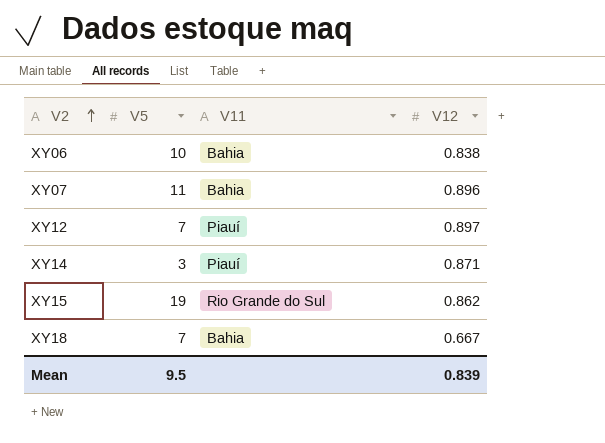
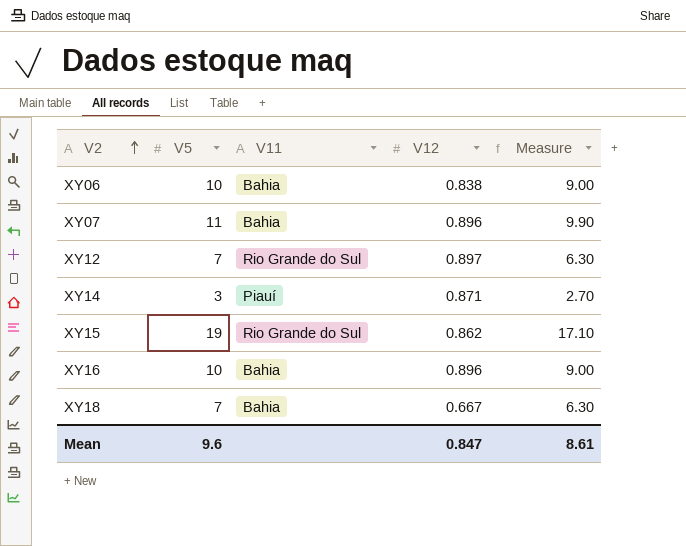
column Measure | formula: none -> [V5] * 0.9
XY12 | V11: Piauí -> Rio Grande do Sul
row XY16: none -> 10 | Bahia | 0.896 | 9.00
Mean | V5: 9.5 -> 9.6
Mean | V12: 0.839 -> 0.847

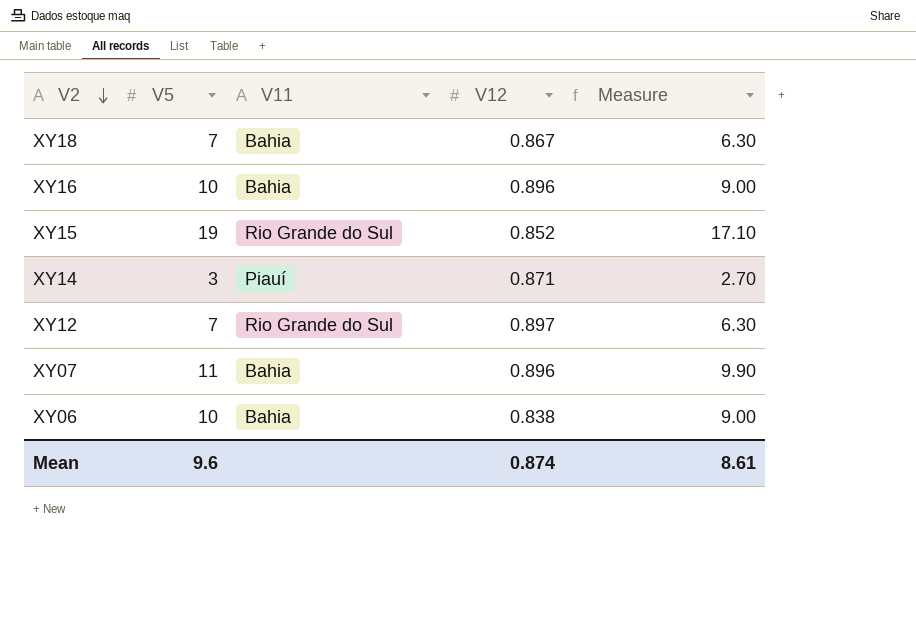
row order: V2 ascending -> V2 descending
XY18 | V12: 0.667 -> 0.867
XY15 | V12: 0.862 -> 0.852
Mean | V12: 0.847 -> 0.874

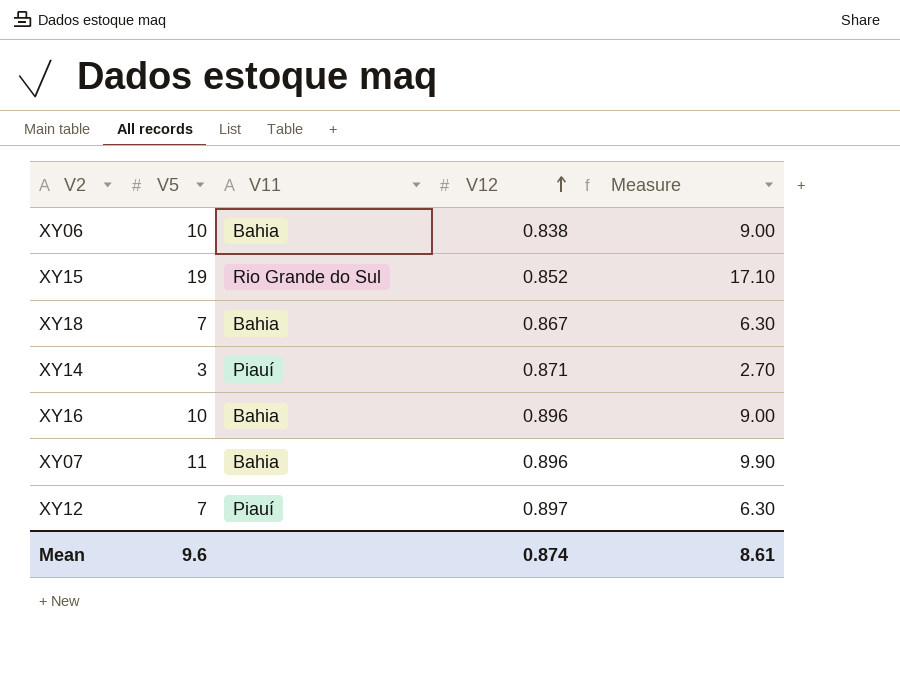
row order: V2 descending -> V12 ascending
XY12 | V11: Rio Grande do Sul -> Piauí

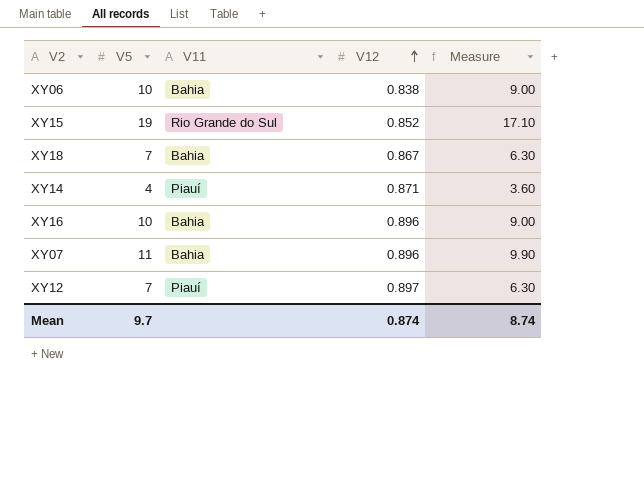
XY14 | V5: 3 -> 4
XY14 | Measure: 2.70 -> 3.60
Mean | V5: 9.6 -> 9.7
Mean | Measure: 8.61 -> 8.74

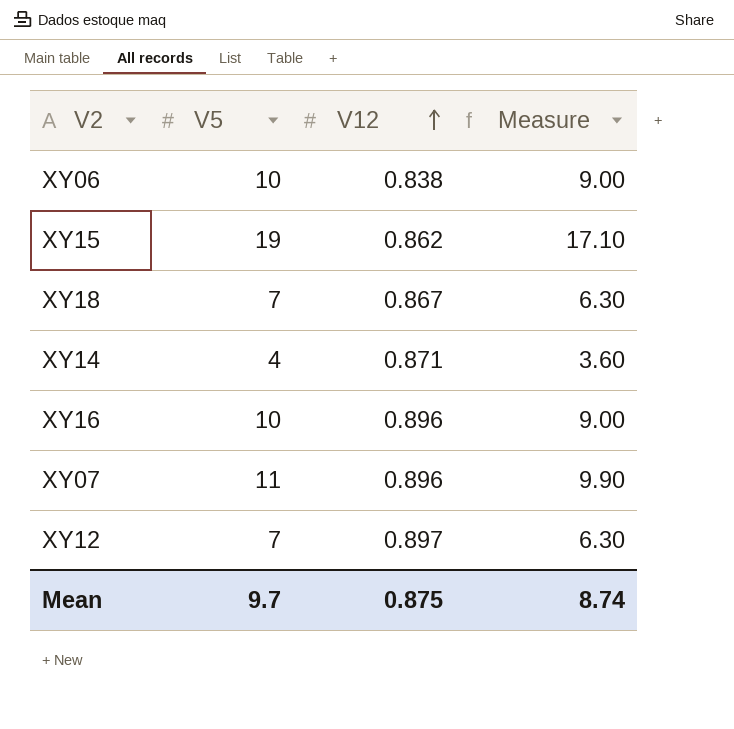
column V11 | position: 3 -> none
XY15 | V12: 0.852 -> 0.862
Mean | V12: 0.874 -> 0.875

